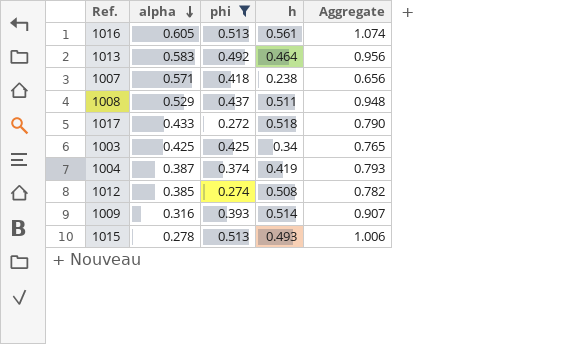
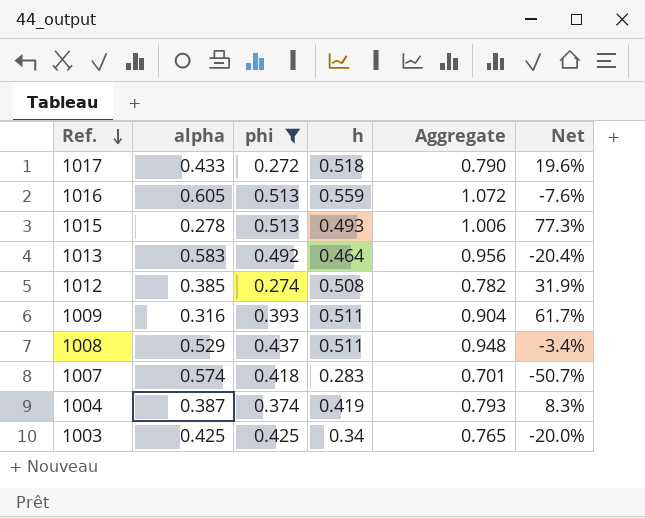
row order: alpha descending -> Ref. descending
column Net | formula: none -> ([h] - [alpha]) / [alpha]
1016 | h: 0.561 -> 0.559
1016 | Aggregate: 1.074 -> 1.072
1009 | h: 0.514 -> 0.511
1009 | Aggregate: 0.907 -> 0.904
1007 | alpha: 0.571 -> 0.574
1007 | h: 0.238 -> 0.283
1007 | Aggregate: 0.656 -> 0.701

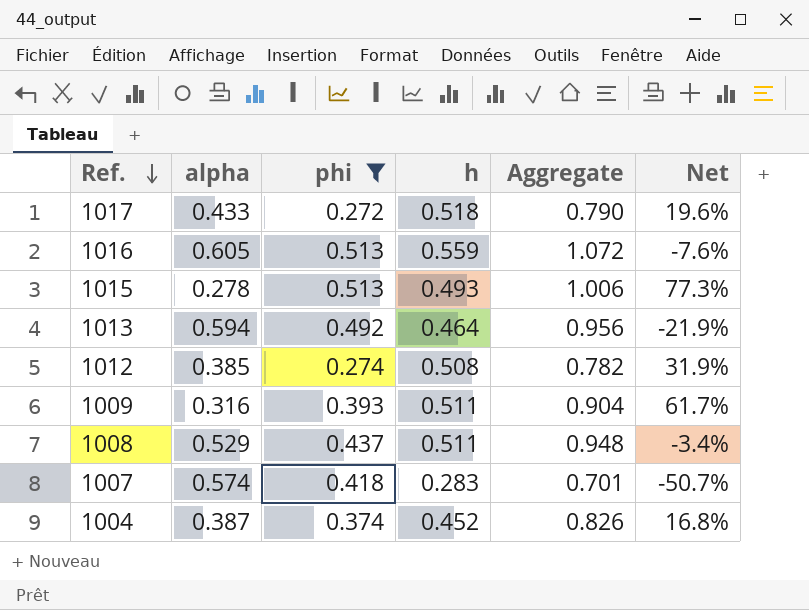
row 1003: 0.425 | 0.425 | 0.34 | 0.765 | -20.0% -> none
1013 | alpha: 0.583 -> 0.594
1013 | Net: -20.4% -> -21.9%
1004 | h: 0.419 -> 0.452
1004 | Aggregate: 0.793 -> 0.826
1004 | Net: 8.3% -> 16.8%

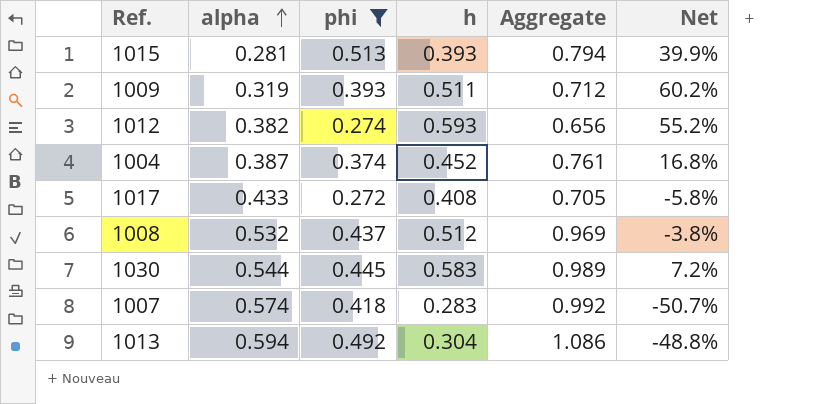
row order: Ref. descending -> alpha ascending
column Aggregate | formula: [phi] + [h] -> [alpha] + [phi]
row 1016: 0.605 | 0.513 | 0.559 | 1.072 | -7.6% -> none
1015 | alpha: 0.278 -> 0.281
1015 | h: 0.493 -> 0.393
1015 | Net: 77.3% -> 39.9%
1009 | alpha: 0.316 -> 0.319
1009 | Net: 61.7% -> 60.2%
1012 | alpha: 0.385 -> 0.382
1012 | h: 0.508 -> 0.593
1012 | Net: 31.9% -> 55.2%
1017 | h: 0.518 -> 0.408
1017 | Net: 19.6% -> -5.8%
1008 | alpha: 0.529 -> 0.532
1008 | h: 0.511 -> 0.512
1008 | Net: -3.4% -> -3.8%
row 1030: none -> 0.544 | 0.445 | 0.583 | 0.989 | 7.2%
1013 | h: 0.464 -> 0.304
1013 | Net: -21.9% -> -48.8%

